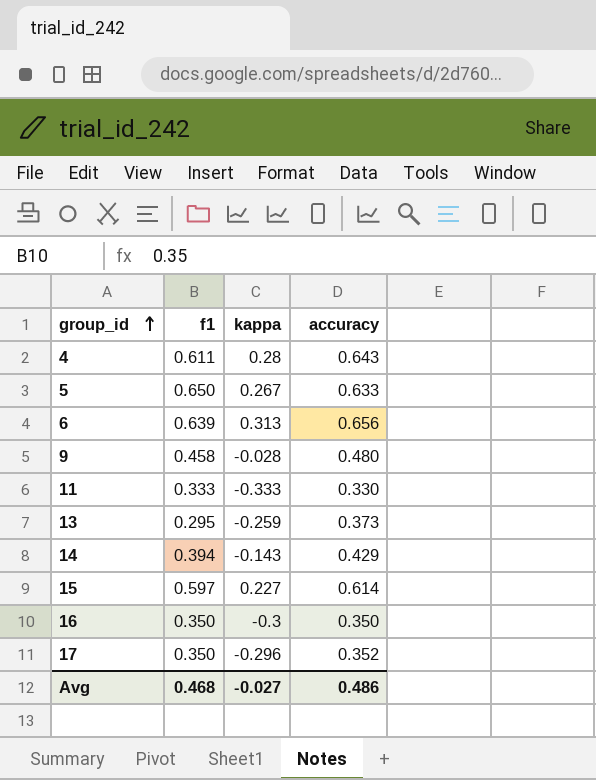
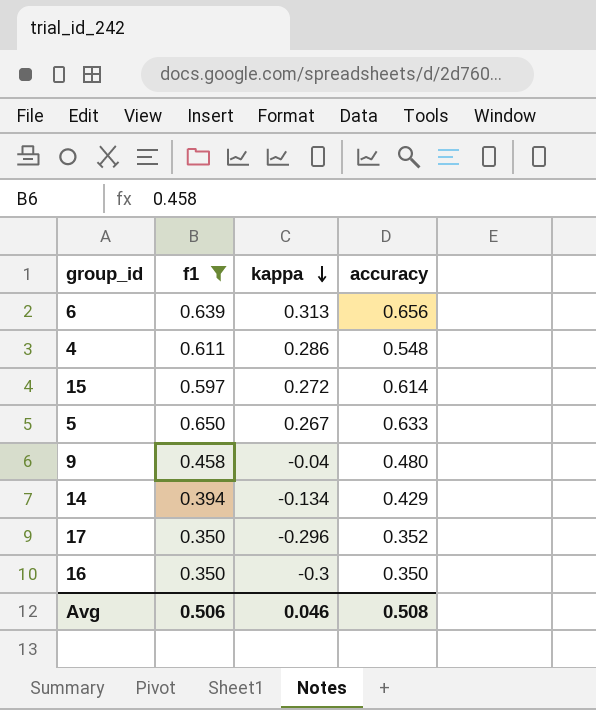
filter: none -> f1 >= 0.350
row order: group_id ascending -> kappa descending
4 | kappa: 0.28 -> 0.286
4 | accuracy: 0.643 -> 0.548
15 | kappa: 0.227 -> 0.272
9 | kappa: -0.028 -> -0.04
14 | kappa: -0.143 -> -0.134
Avg | f1: 0.468 -> 0.506
Avg | kappa: -0.027 -> 0.046
Avg | accuracy: 0.486 -> 0.508

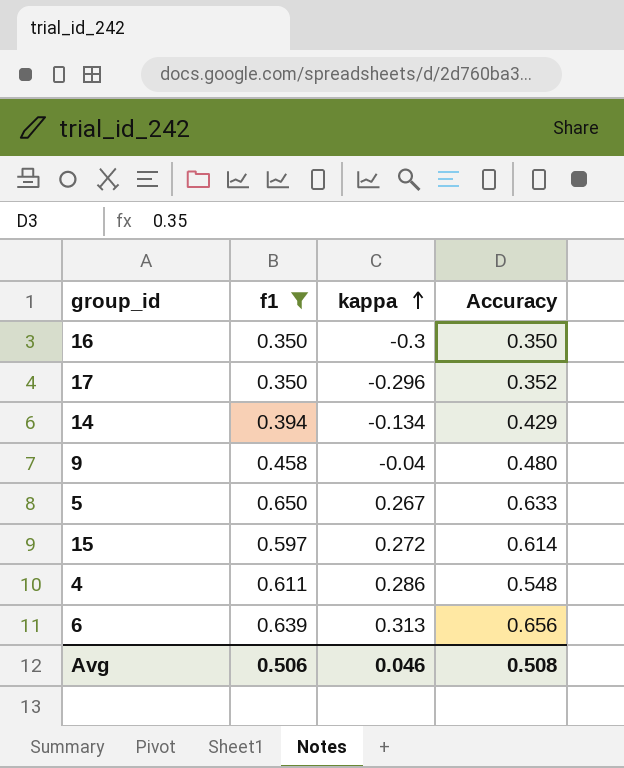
row order: kappa descending -> kappa ascending
column name: accuracy -> Accuracy

